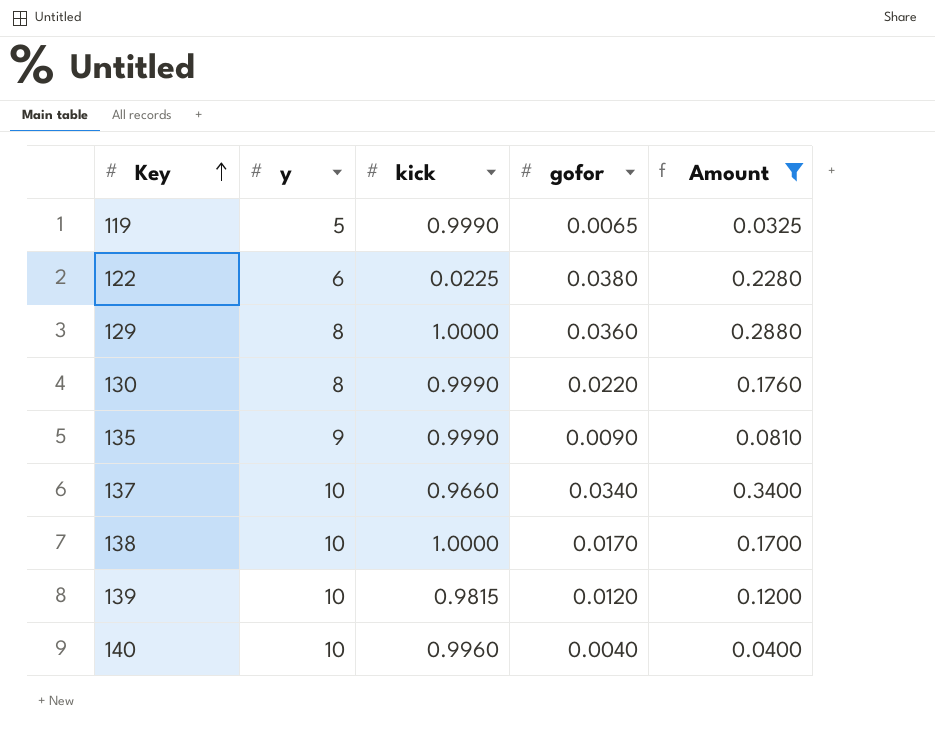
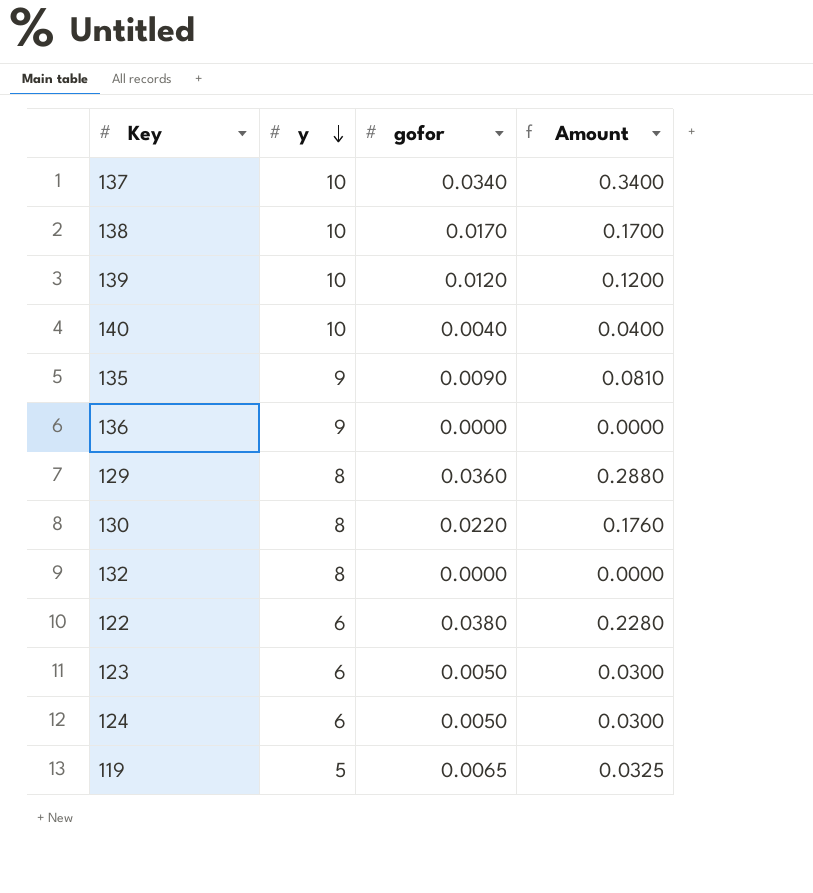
filter: Amount >= 0.0325 -> none
row order: Key ascending -> y descending
column kick | position: 3 -> none

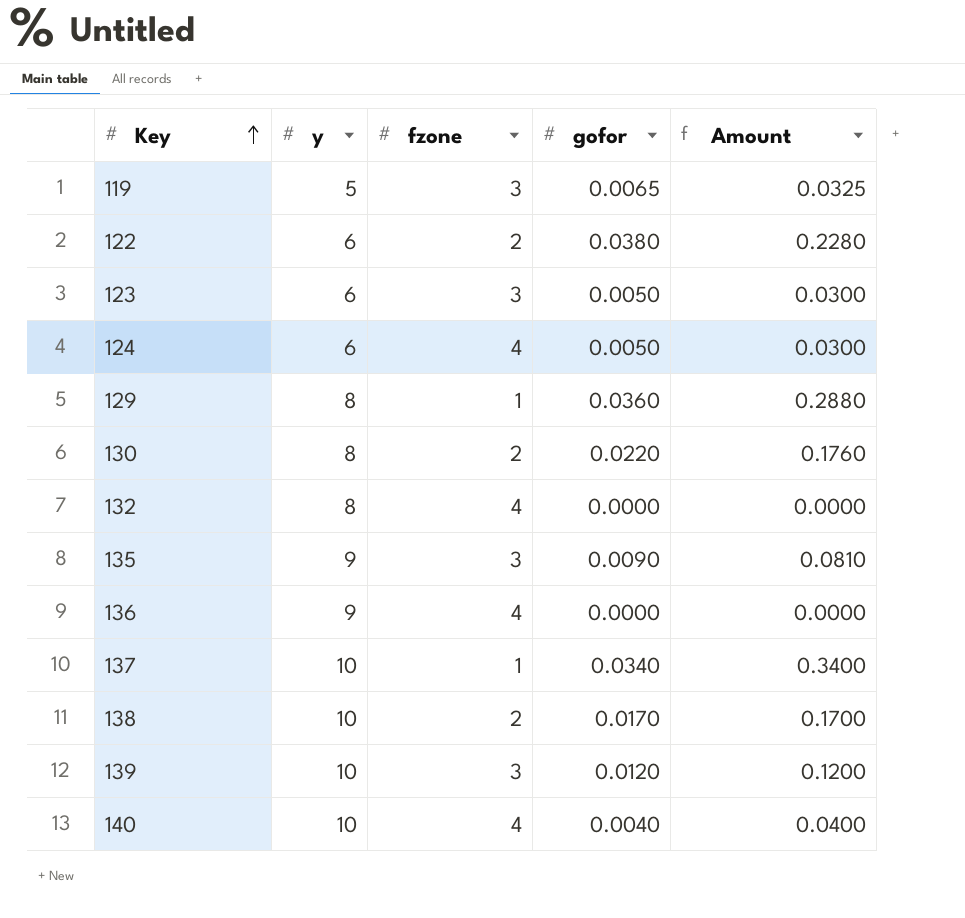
row order: y descending -> Key ascending
column fzone | position: none -> 3

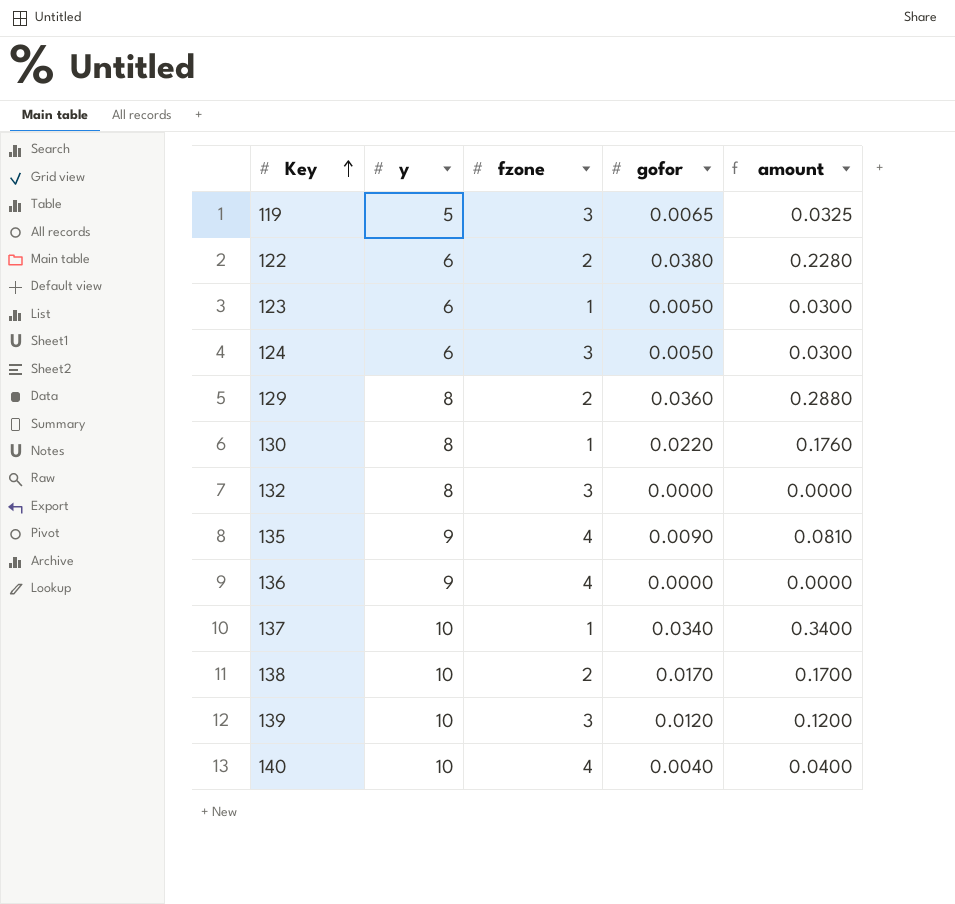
column name: Amount -> amount
123 | fzone: 3 -> 1
124 | fzone: 4 -> 3
129 | fzone: 1 -> 2
130 | fzone: 2 -> 1
132 | fzone: 4 -> 3
135 | fzone: 3 -> 4

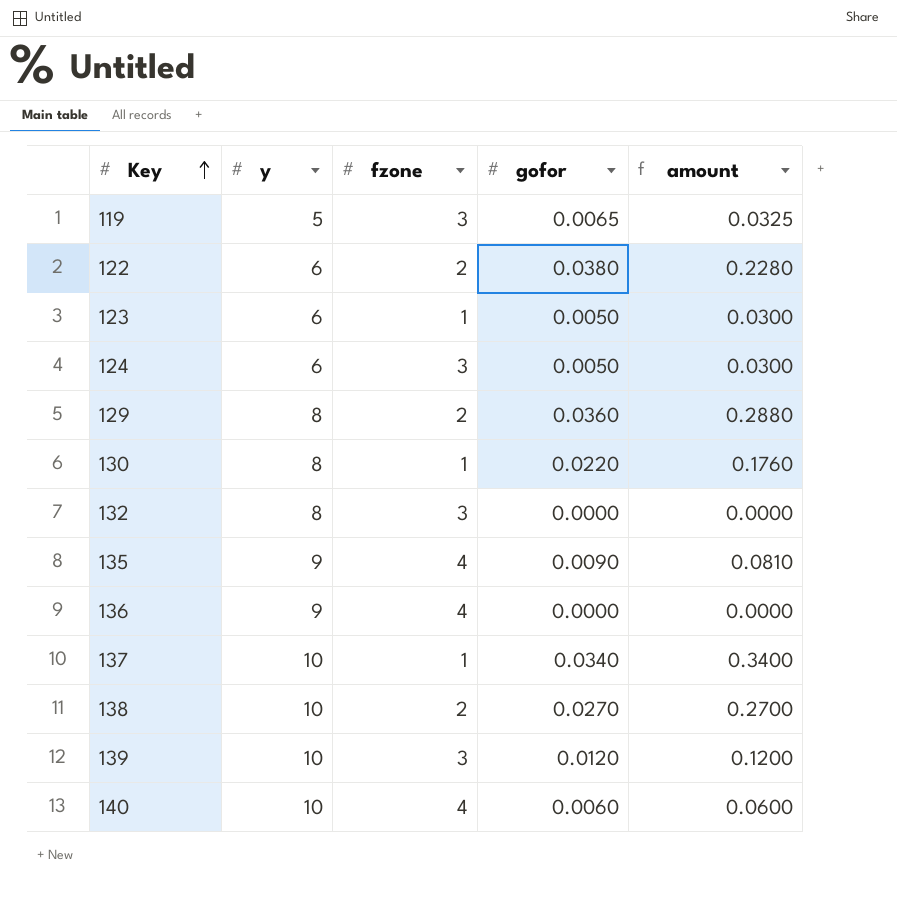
138 | gofor: 0.0170 -> 0.0270
138 | amount: 0.1700 -> 0.2700
140 | gofor: 0.0040 -> 0.0060
140 | amount: 0.0400 -> 0.0600

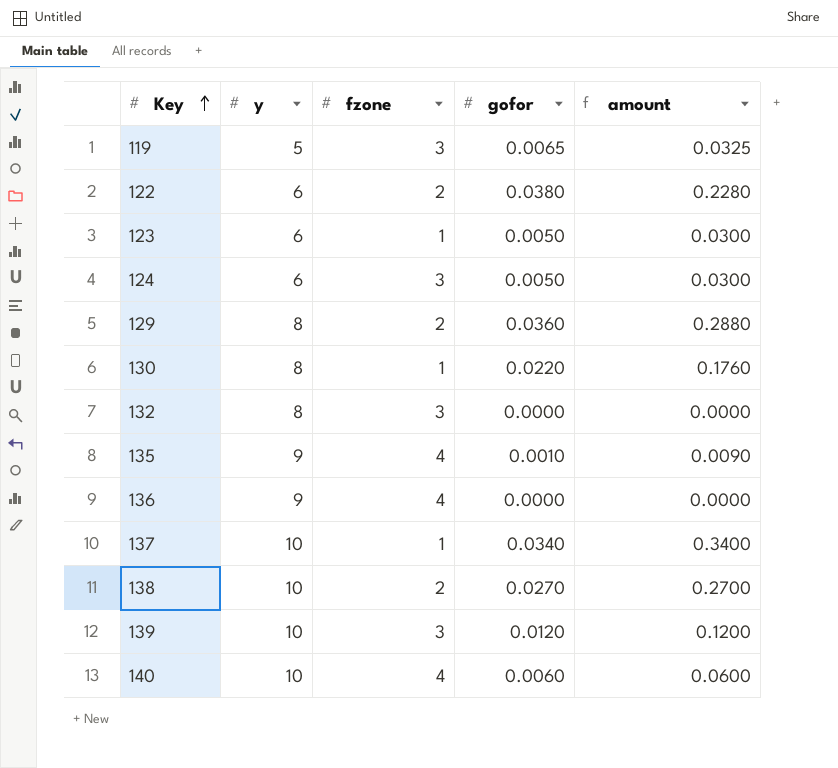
135 | gofor: 0.0090 -> 0.0010
135 | amount: 0.0810 -> 0.0090

